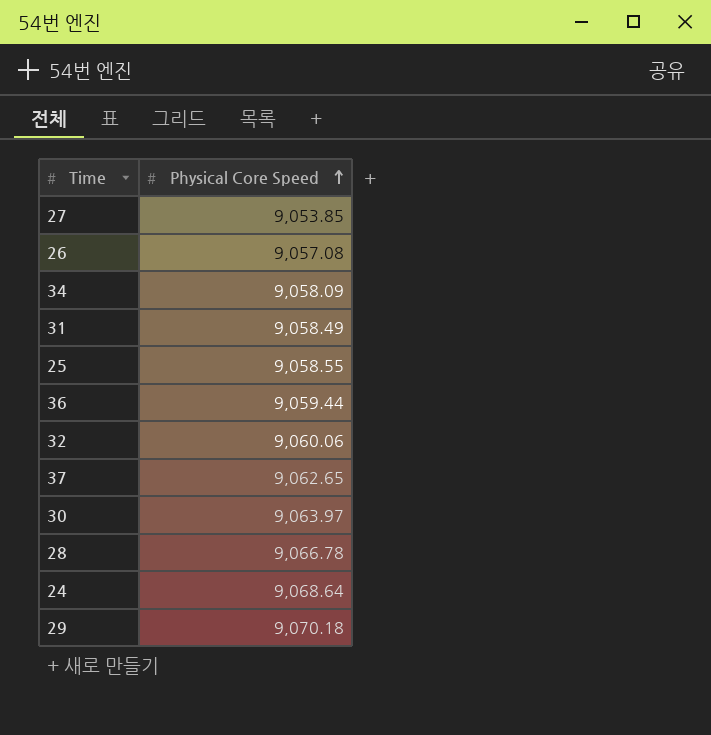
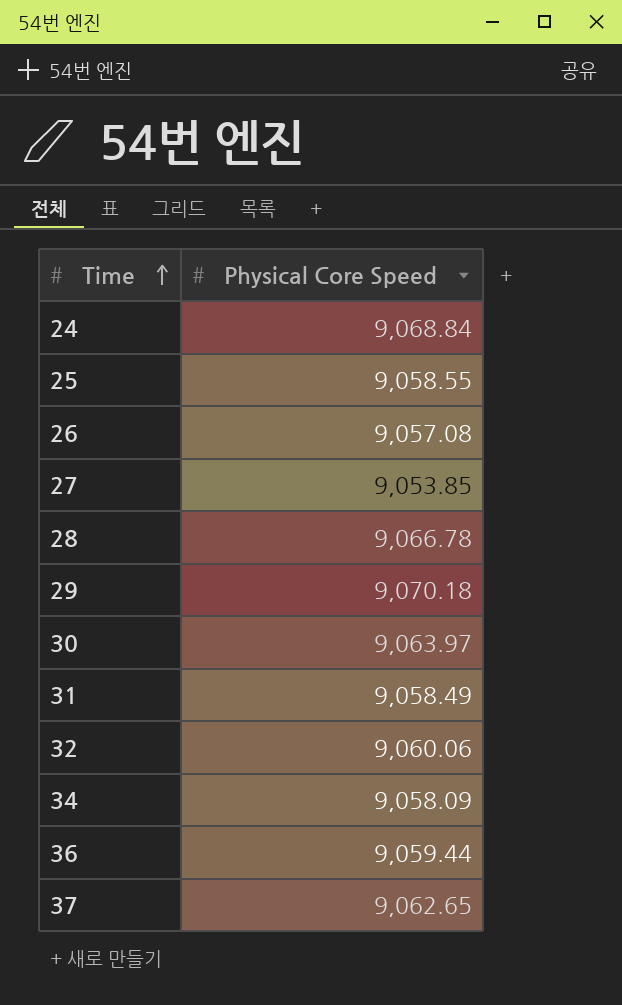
row order: Physical Core Speed ascending -> Time ascending
24 | Physical Core Speed: 9,068.64 -> 9,068.84

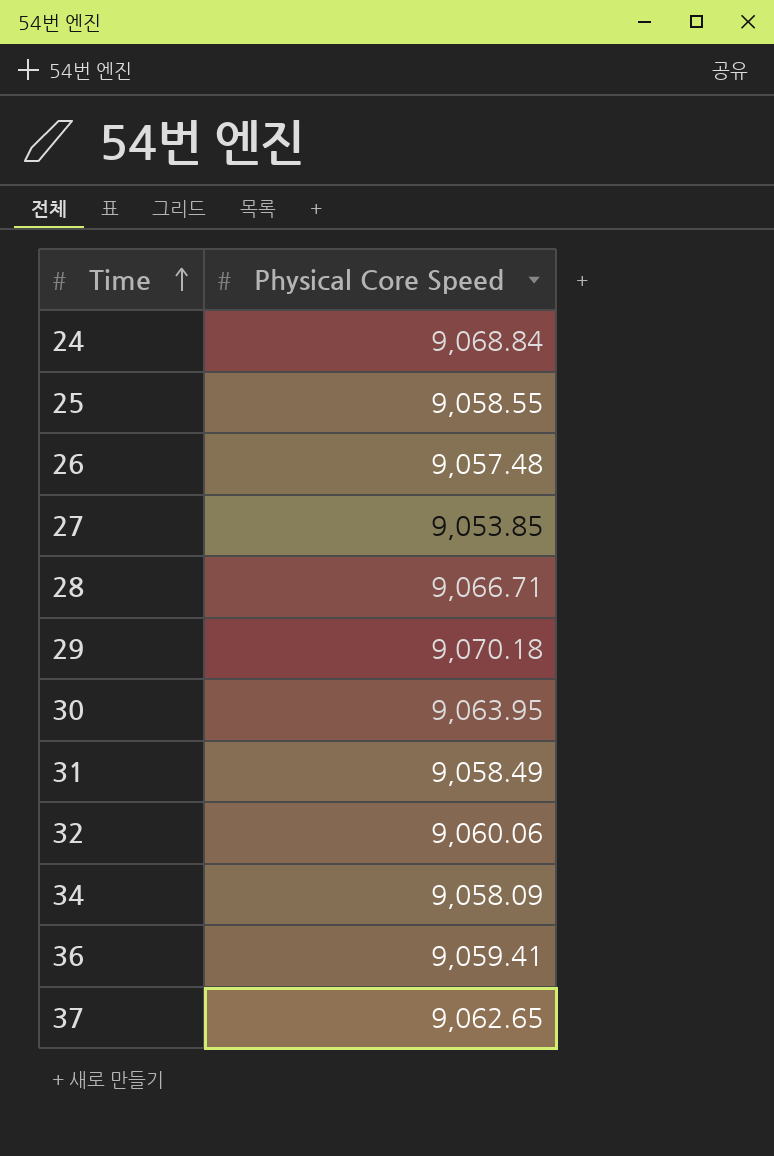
26 | Physical Core Speed: 9,057.08 -> 9,057.48
28 | Physical Core Speed: 9,066.78 -> 9,066.71
30 | Physical Core Speed: 9,063.97 -> 9,063.95
36 | Physical Core Speed: 9,059.44 -> 9,059.41

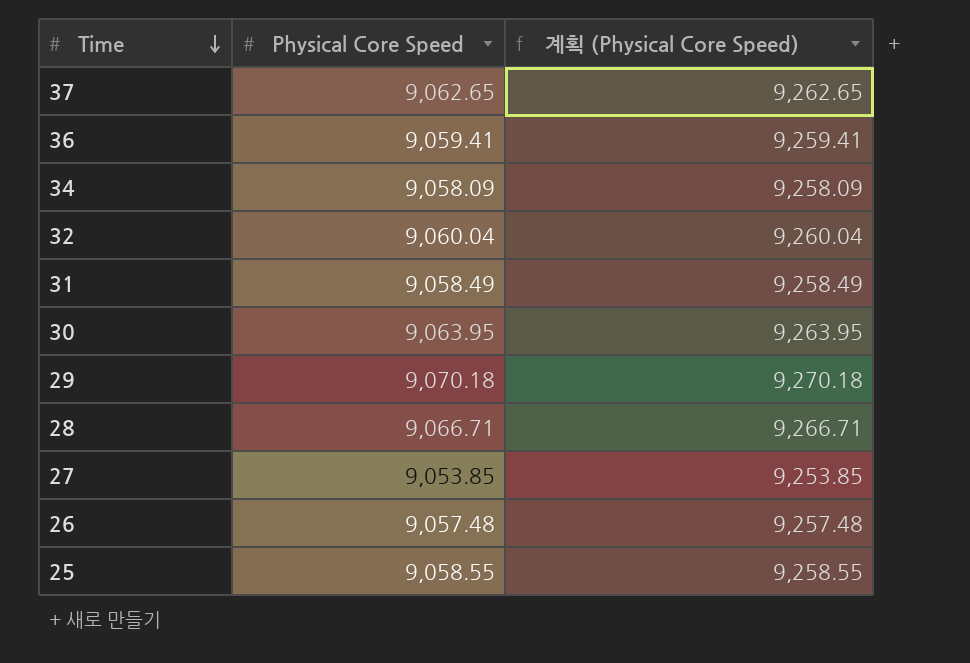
row order: Time ascending -> Time descending
column 계획 (Physical Core Speed) | formula: none -> [Physical Core Speed] + 200
row 24: 9,068.84 -> none
32 | Physical Core Speed: 9,060.06 -> 9,060.04

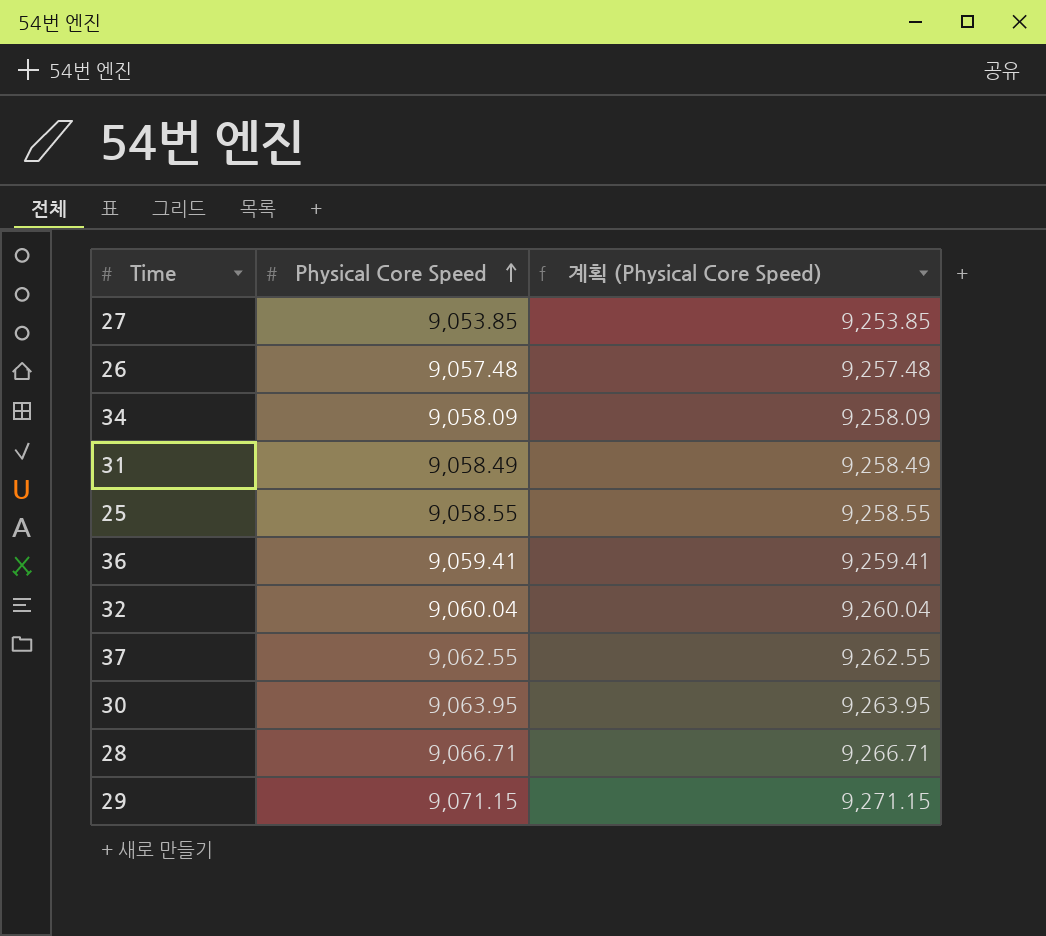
row order: Time descending -> Physical Core Speed ascending
37 | Physical Core Speed: 9,062.65 -> 9,062.55
37 | 계획 (Physical Core Speed): 9,262.65 -> 9,262.55
29 | Physical Core Speed: 9,070.18 -> 9,071.15
29 | 계획 (Physical Core Speed): 9,270.18 -> 9,271.15

